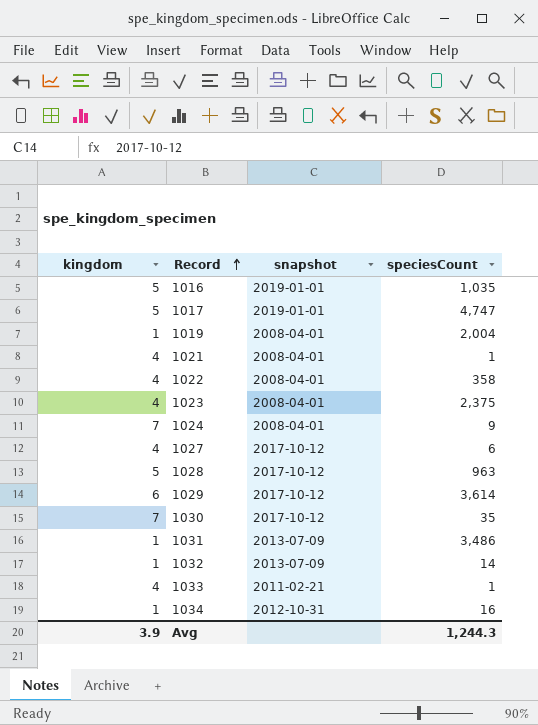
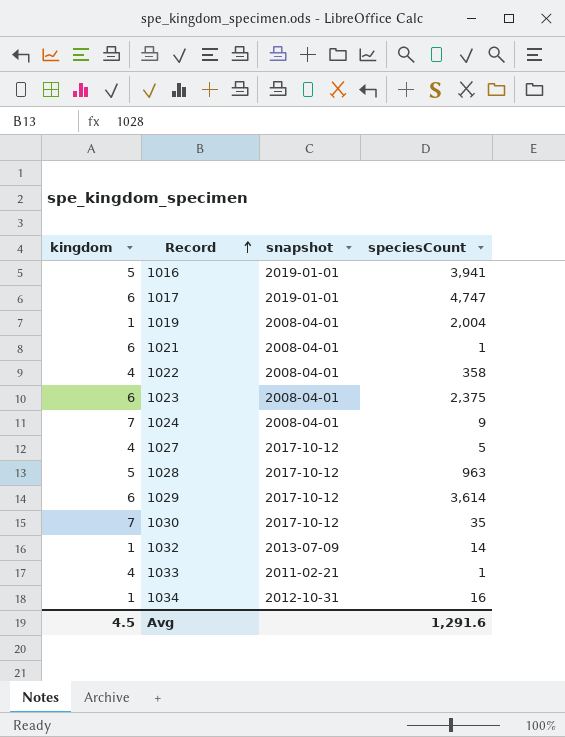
row 1031: 1 | 2013-07-09 | 3,486 -> none
1016 | speciesCount: 1,035 -> 3,941
1017 | kingdom: 5 -> 6
1021 | kingdom: 4 -> 6
1023 | kingdom: 4 -> 6
1027 | speciesCount: 6 -> 5
Avg | kingdom: 3.9 -> 4.5
Avg | speciesCount: 1,244.3 -> 1,291.6

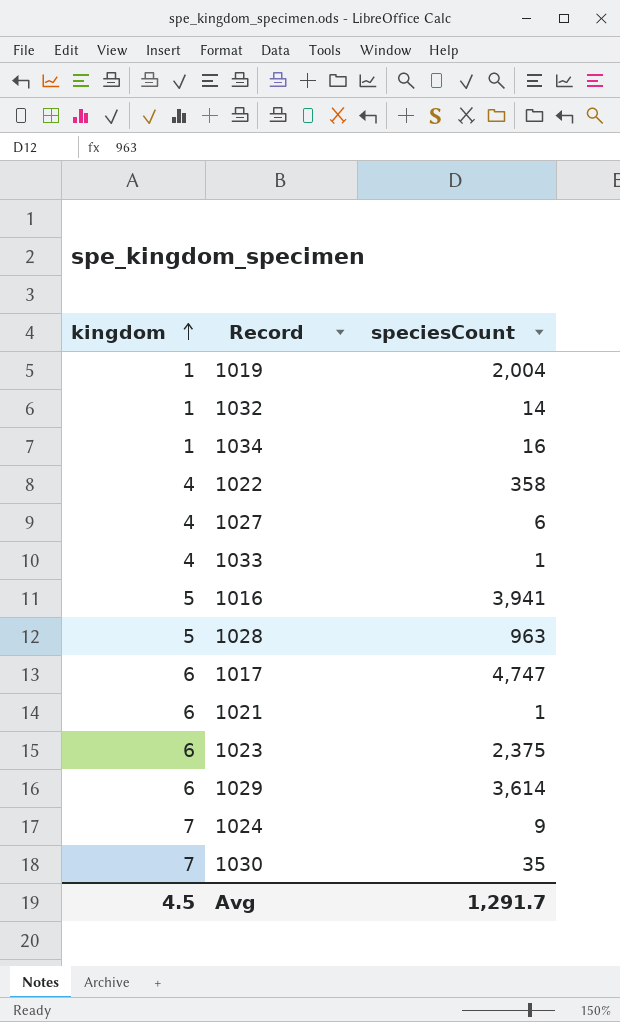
row order: Record ascending -> kingdom ascending
column snapshot | position: 3 -> none
1027 | speciesCount: 5 -> 6
Avg | speciesCount: 1,291.6 -> 1,291.7

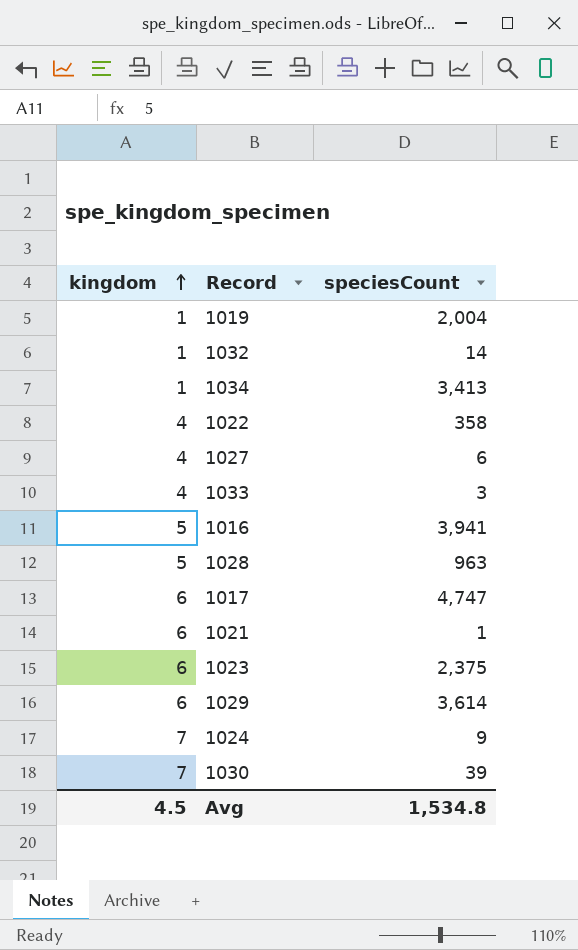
1034 | speciesCount: 16 -> 3,413
1033 | speciesCount: 1 -> 3
1030 | speciesCount: 35 -> 39
Avg | speciesCount: 1,291.7 -> 1,534.8

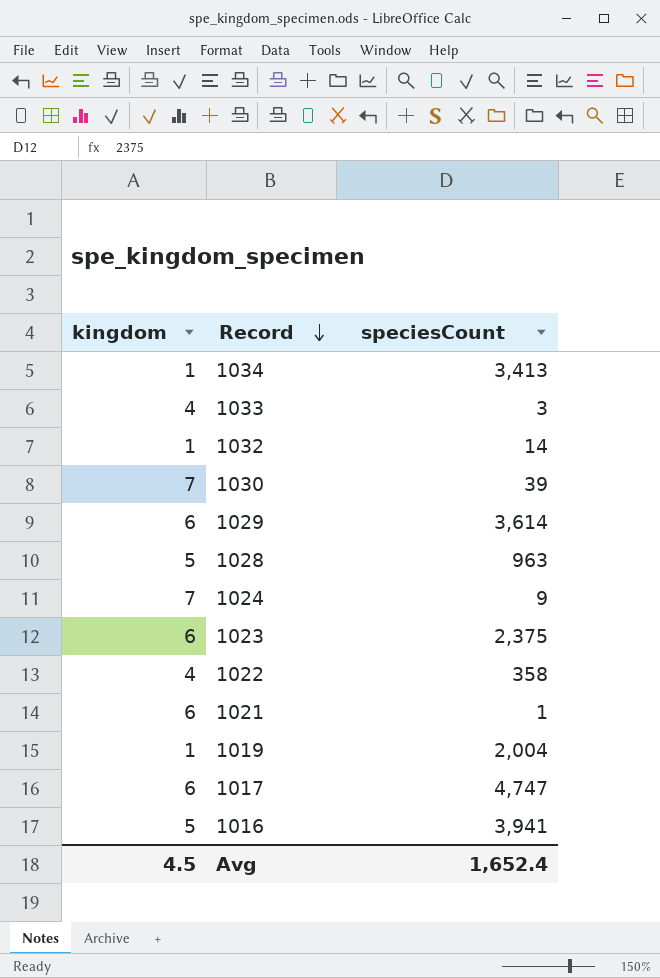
row order: kingdom ascending -> Record descending
row 1027: 4 | 6 -> none
Avg | speciesCount: 1,534.8 -> 1,652.4

